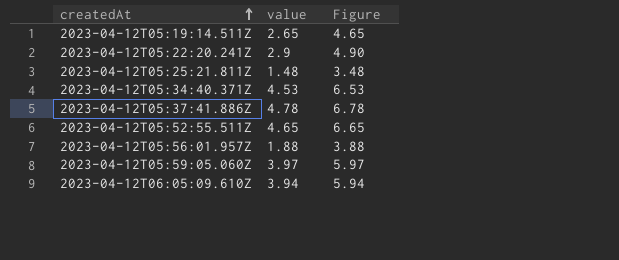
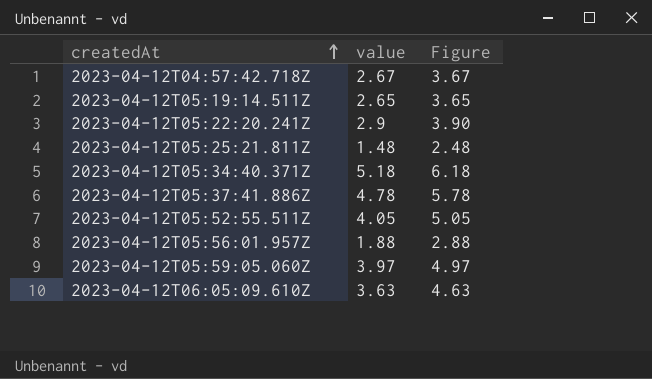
column Figure | formula: [value] + 2 -> [value] + 1
row 2023-04-12T04:57:42.718Z: none -> 2.67 | 3.67
2023-04-12T05:34:40.371Z | value: 4.53 -> 5.18
2023-04-12T05:52:55.511Z | value: 4.65 -> 4.05
2023-04-12T06:05:09.610Z | value: 3.94 -> 3.63

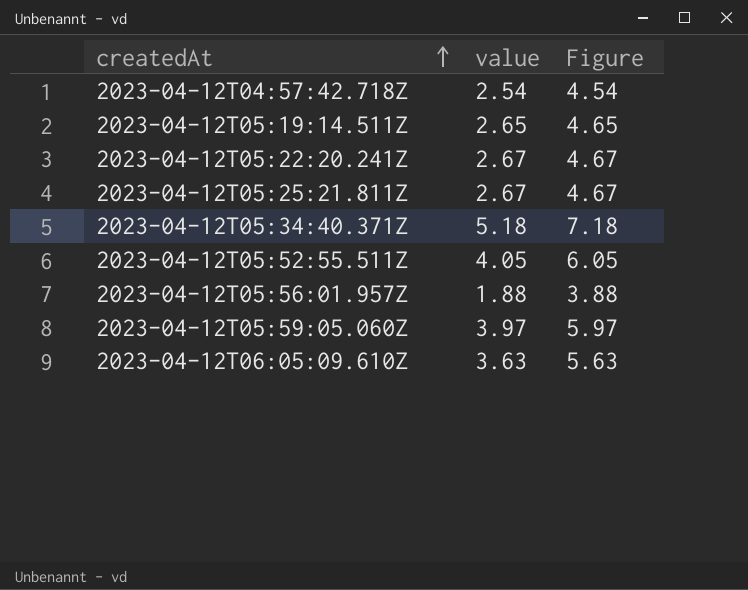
column Figure | formula: [value] + 1 -> [value] + 2
row 2023-04-12T05:37:41.886Z: 4.78 | 5.78 -> none
2023-04-12T04:57:42.718Z | value: 2.67 -> 2.54
2023-04-12T05:22:20.241Z | value: 2.9 -> 2.67
2023-04-12T05:25:21.811Z | value: 1.48 -> 2.67

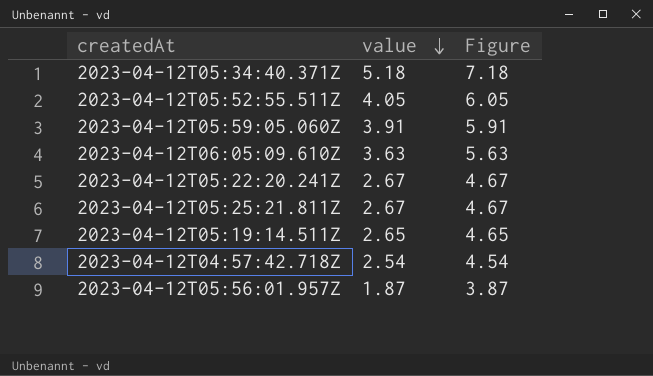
row order: createdAt ascending -> value descending
2023-04-12T05:59:05.060Z | value: 3.97 -> 3.91
2023-04-12T05:59:05.060Z | Figure: 5.97 -> 5.91
2023-04-12T05:56:01.957Z | value: 1.88 -> 1.87
2023-04-12T05:56:01.957Z | Figure: 3.88 -> 3.87

